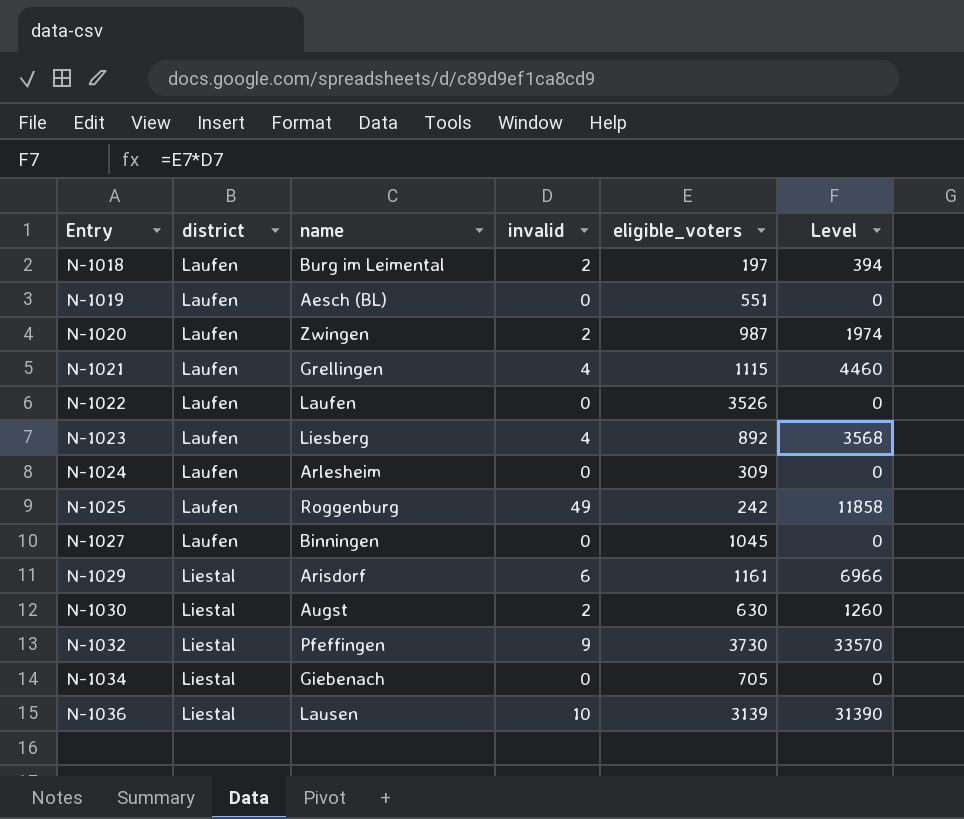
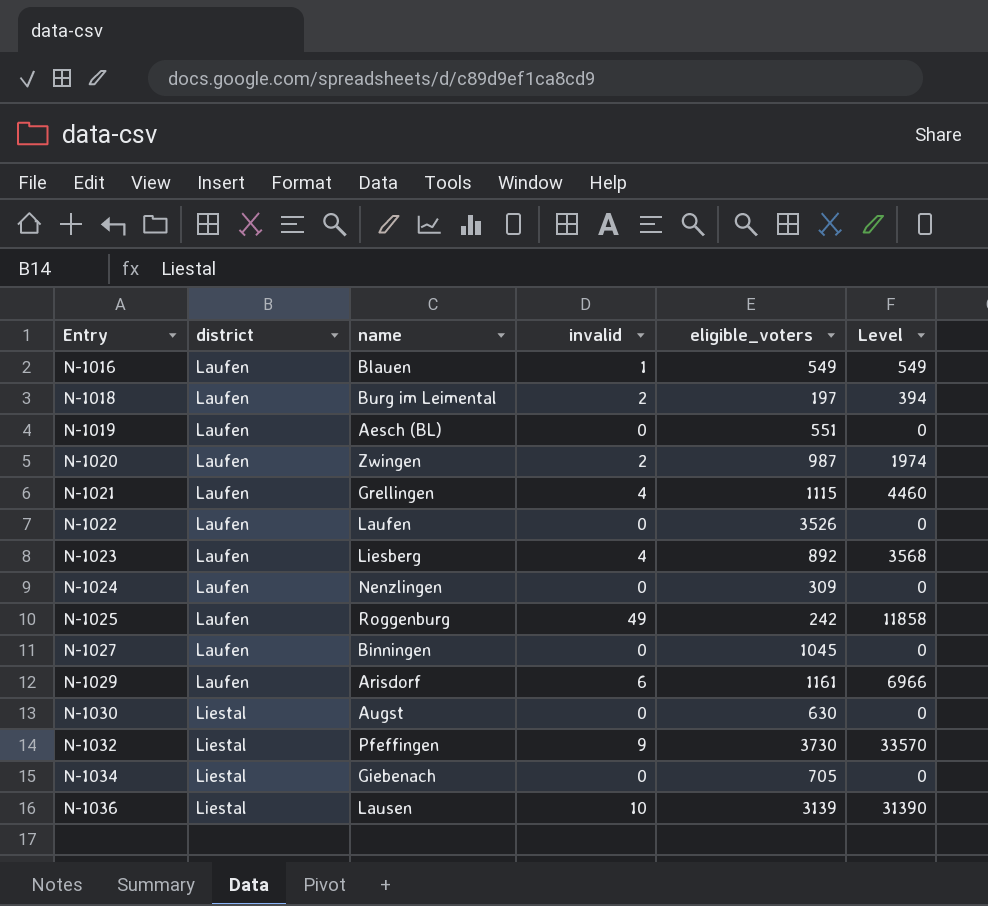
row N-1016: none -> Laufen | Blauen | 1 | 549 | 549
N-1024 | name: Arlesheim -> Nenzlingen
N-1029 | district: Liestal -> Laufen
N-1030 | invalid: 2 -> 0
N-1030 | Level: 1260 -> 0

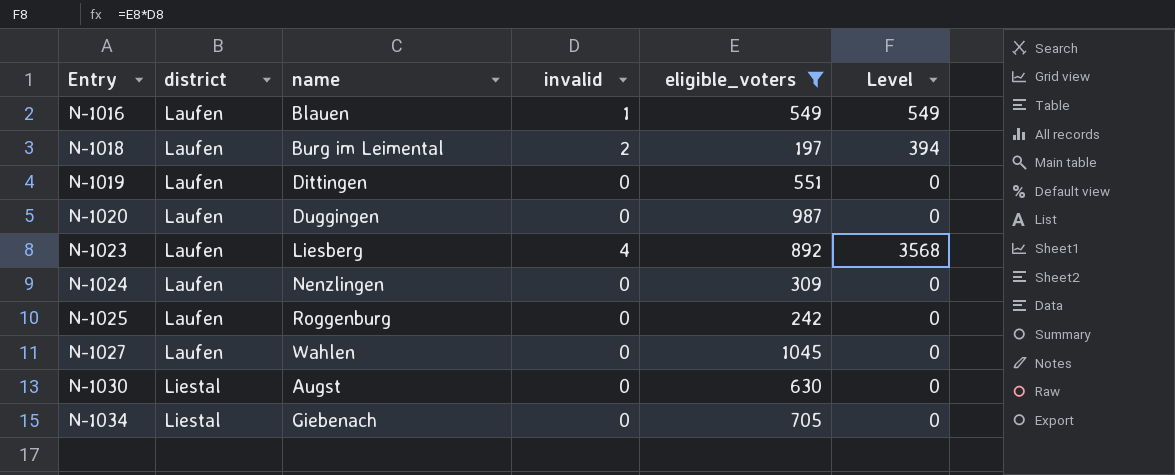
filter: none -> eligible_voters <= 1045
N-1019 | name: Aesch (BL) -> Dittingen
N-1020 | name: Zwingen -> Duggingen
N-1020 | invalid: 2 -> 0
N-1020 | Level: 1974 -> 0
N-1025 | invalid: 49 -> 0
N-1025 | Level: 11858 -> 0
N-1027 | name: Binningen -> Wahlen

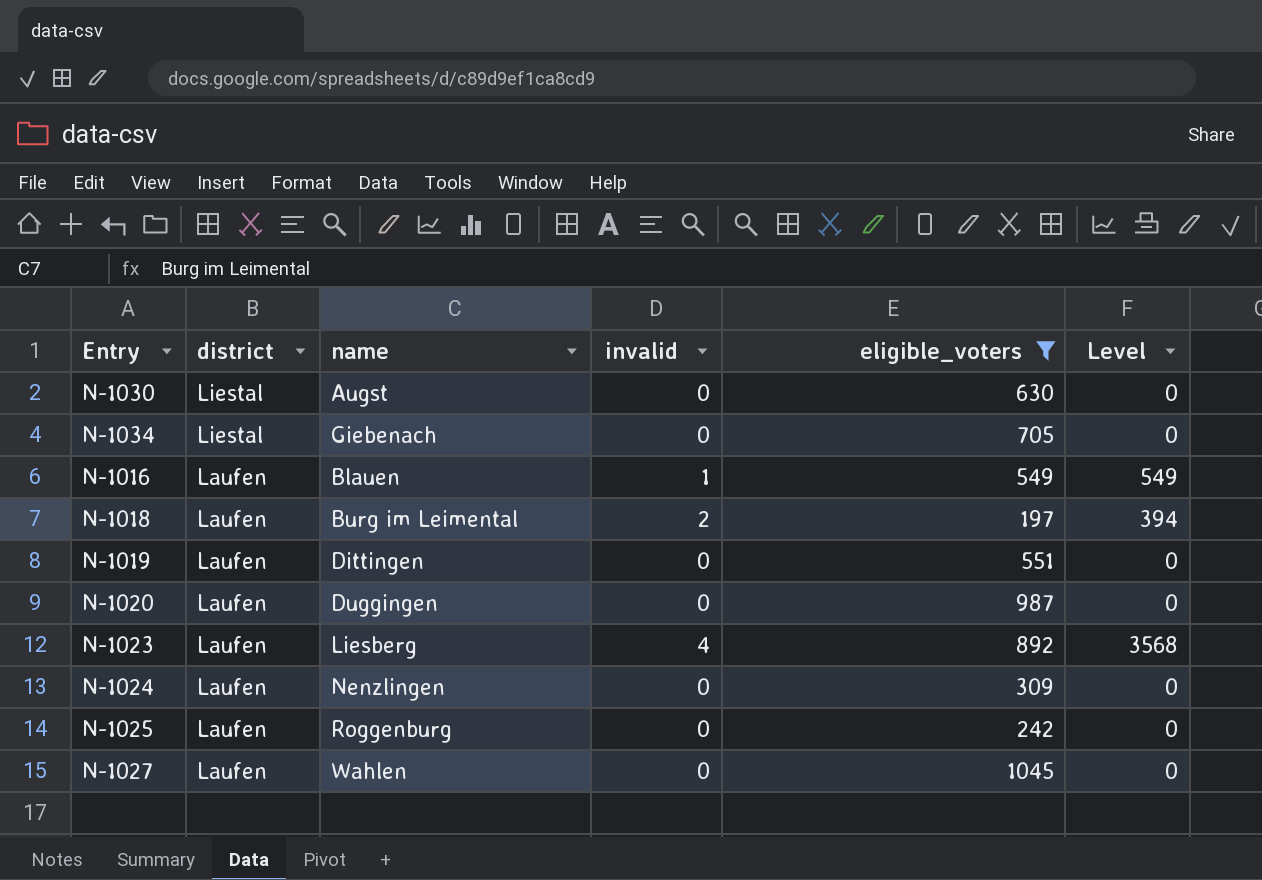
row order: Entry ascending -> district descending

